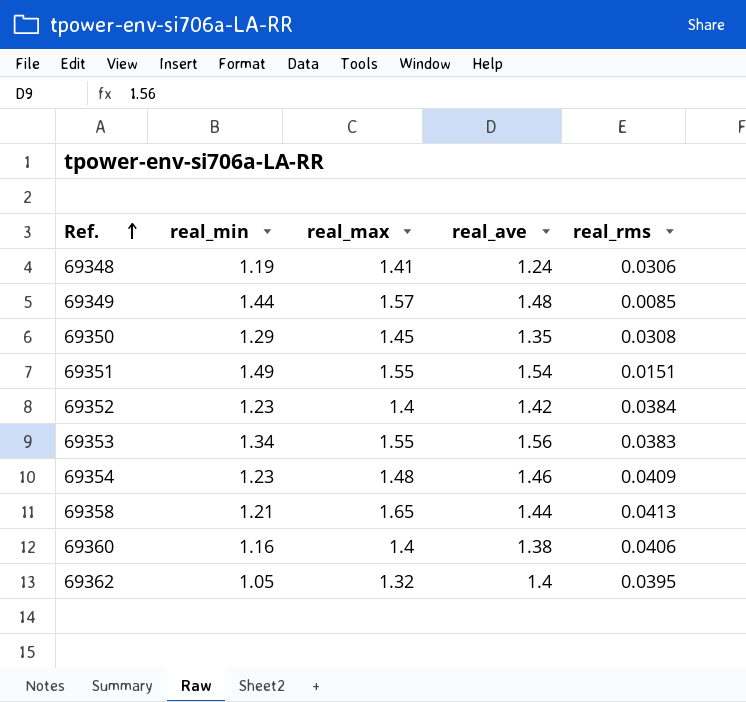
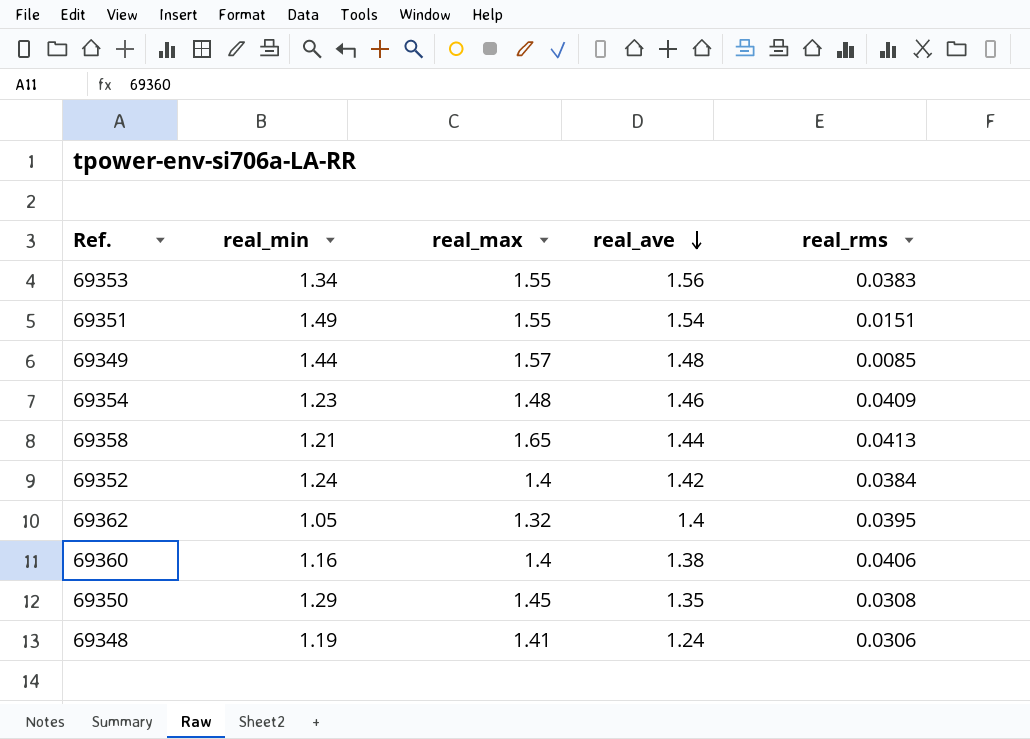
row order: Ref. ascending -> real_ave descending
69352 | real_min: 1.23 -> 1.24

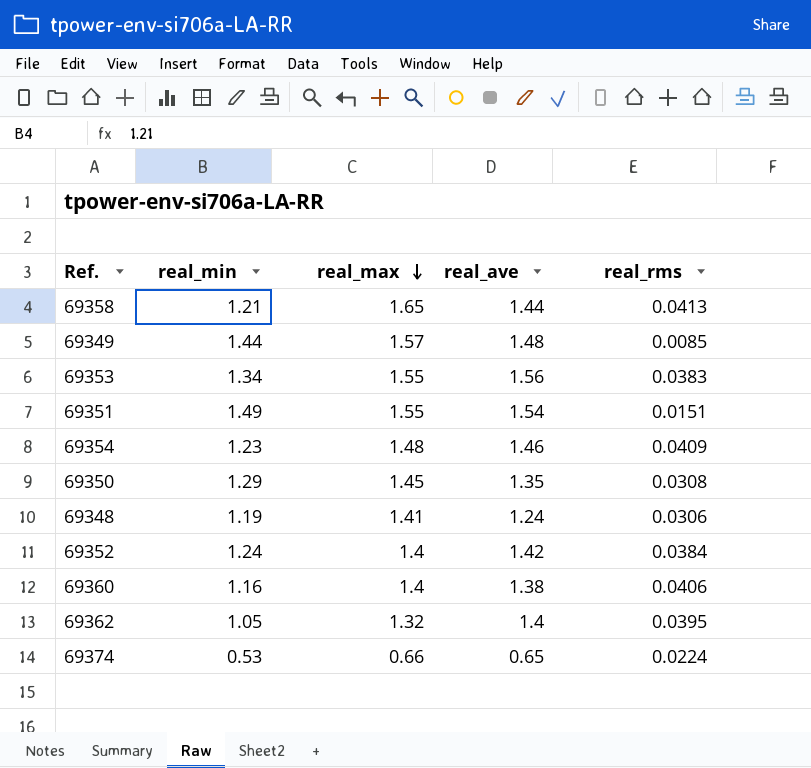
row order: real_ave descending -> real_max descending
row 69374: none -> 0.53 | 0.66 | 0.65 | 0.0224

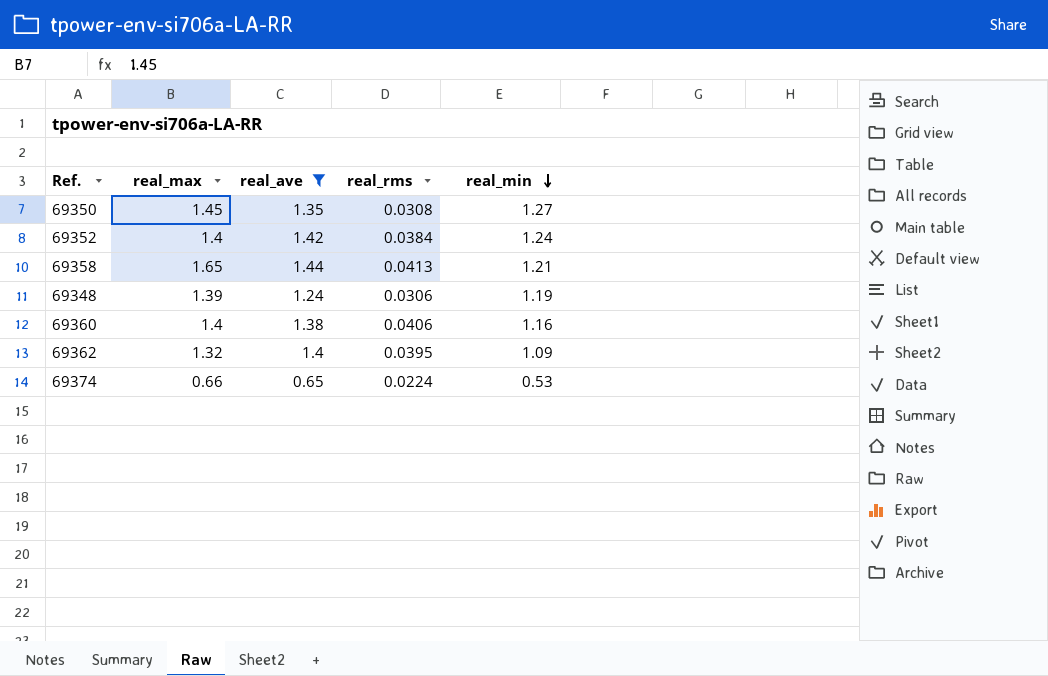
filter: none -> real_ave <= 1.44
row order: real_max descending -> real_min descending
column real_min | position: 2 -> 5
69350 | real_min: 1.29 -> 1.27
69348 | real_max: 1.41 -> 1.39
69362 | real_min: 1.05 -> 1.09

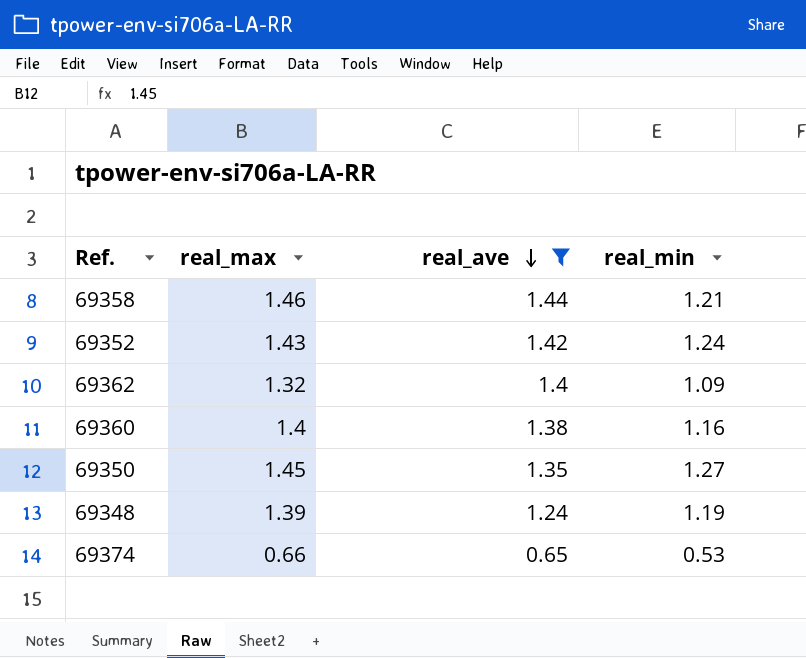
row order: real_min descending -> real_ave descending
column real_rms | position: 4 -> none
69358 | real_max: 1.65 -> 1.46
69352 | real_max: 1.4 -> 1.43

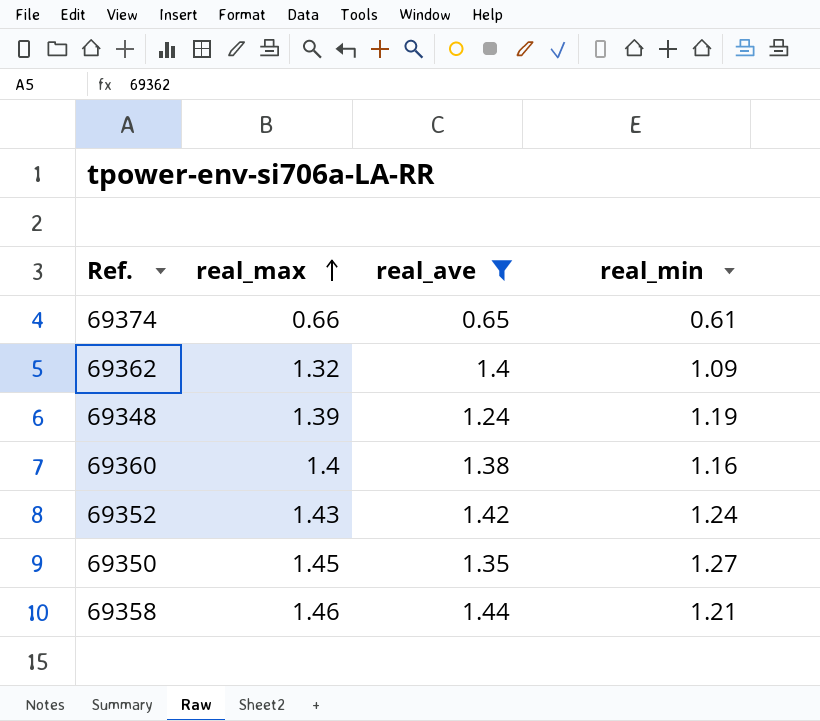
row order: real_ave descending -> real_max ascending
69374 | real_min: 0.53 -> 0.61

